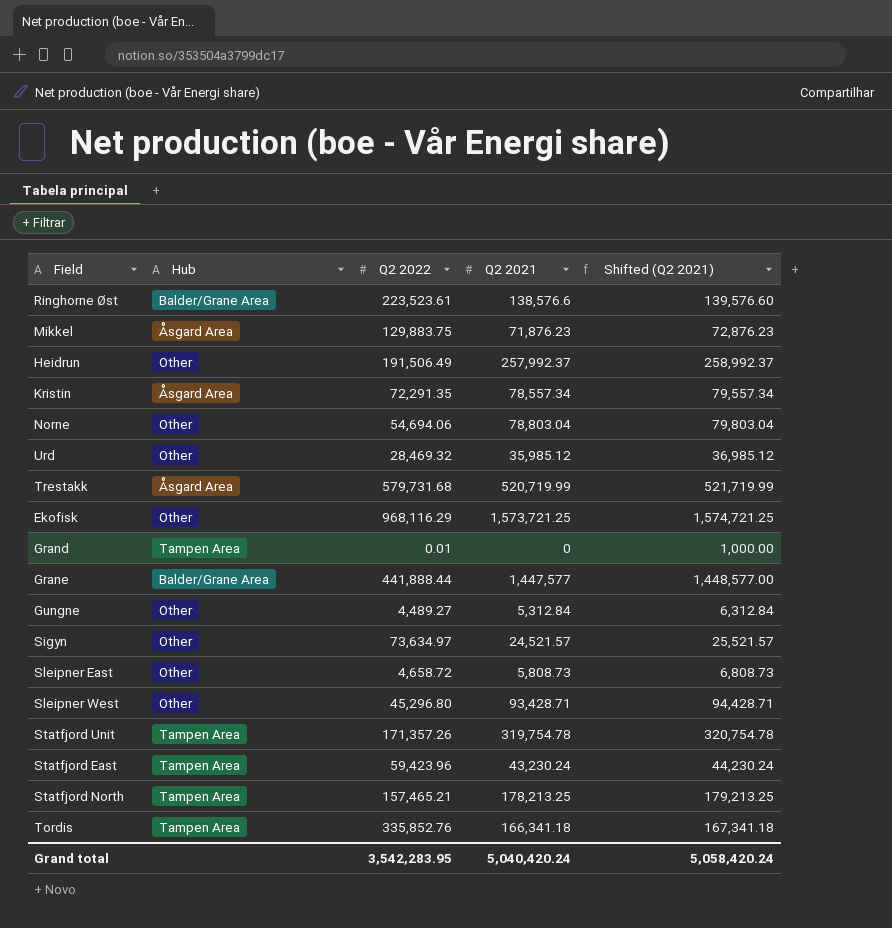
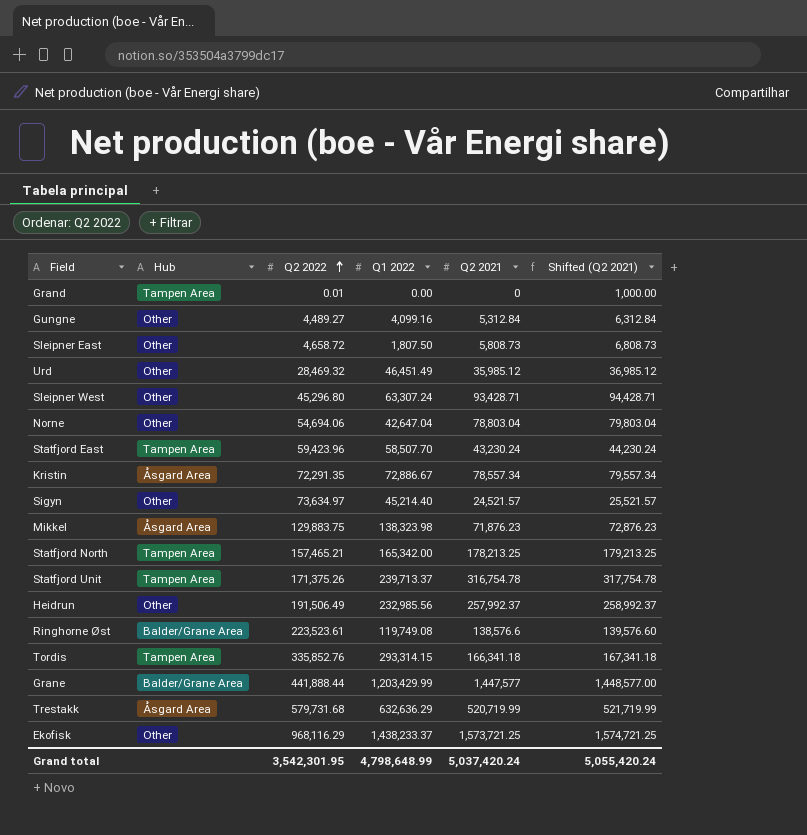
row order: none -> Q2 2022 ascending
column Q1 2022 | position: none -> 4
Statfjord Unit | Q2 2022: 171,357.26 -> 171,375.26
Statfjord Unit | Q2 2021: 319,754.78 -> 316,754.78
Statfjord Unit | Shifted (Q2 2021): 320,754.78 -> 317,754.78
Grand total | Q2 2022: 3,542,283.95 -> 3,542,301.95
Grand total | Q2 2021: 5,040,420.24 -> 5,037,420.24
Grand total | Shifted (Q2 2021): 5,058,420.24 -> 5,055,420.24

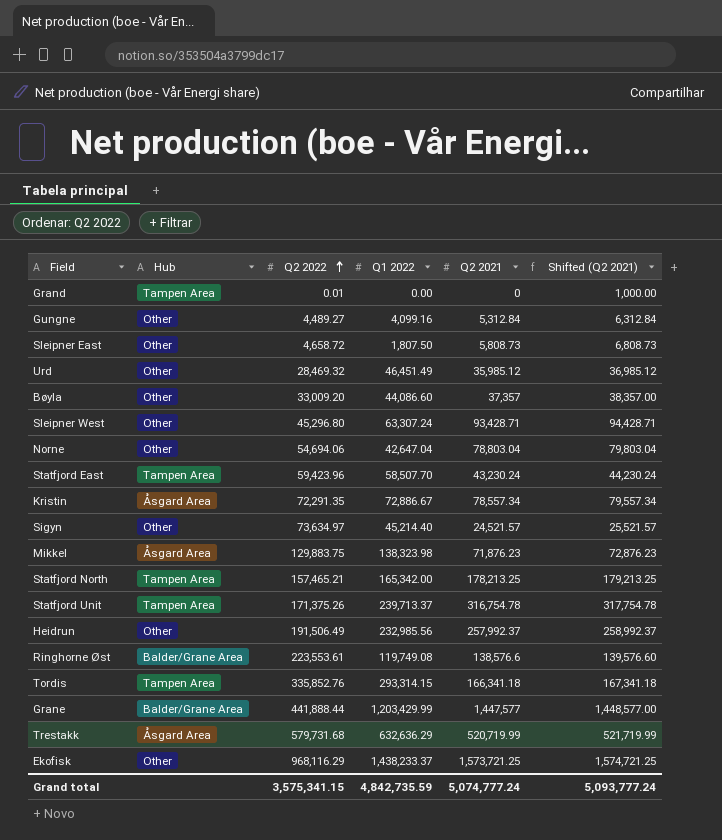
row Bøyla: none -> Other | 33,009.20 | 44,086.60 | 37,357 | 38,357.00
Ringhorne Øst | Q2 2022: 223,523.61 -> 223,553.61
Grand total | Q2 2022: 3,542,301.95 -> 3,575,341.15
Grand total | Q1 2022: 4,798,648.99 -> 4,842,735.59
Grand total | Q2 2021: 5,037,420.24 -> 5,074,777.24
Grand total | Shifted (Q2 2021): 5,055,420.24 -> 5,093,777.24

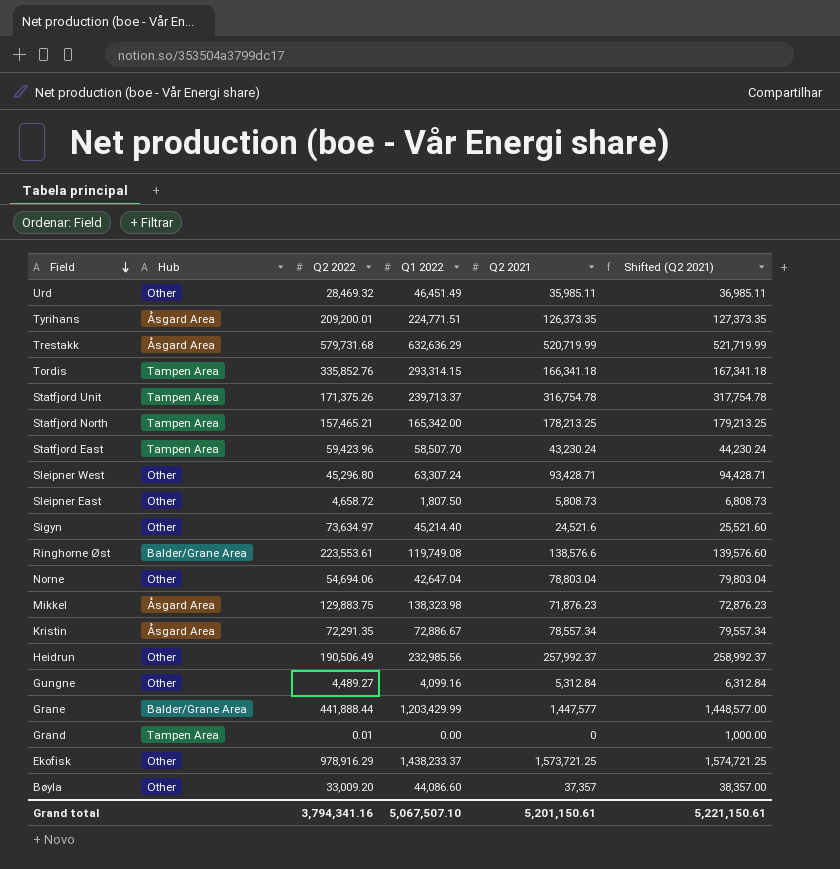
row order: Q2 2022 ascending -> Field descending
Urd | Q2 2021: 35,985.12 -> 35,985.11
Urd | Shifted (Q2 2021): 36,985.12 -> 36,985.11
row Tyrihans: none -> Åsgard Area | 209,200.01 | 224,771.51 | 126,373.35 | 127,373.35
Sigyn | Q2 2021: 24,521.57 -> 24,521.6
Sigyn | Shifted (Q2 2021): 25,521.57 -> 25,521.60
Heidrun | Q2 2022: 191,506.49 -> 190,506.49
Ekofisk | Q2 2022: 968,116.29 -> 978,916.29
Grand total | Q2 2022: 3,575,341.15 -> 3,794,341.16
Grand total | Q1 2022: 4,842,735.59 -> 5,067,507.10
Grand total | Q2 2021: 5,074,777.24 -> 5,201,150.61
Grand total | Shifted (Q2 2021): 5,093,777.24 -> 5,221,150.61

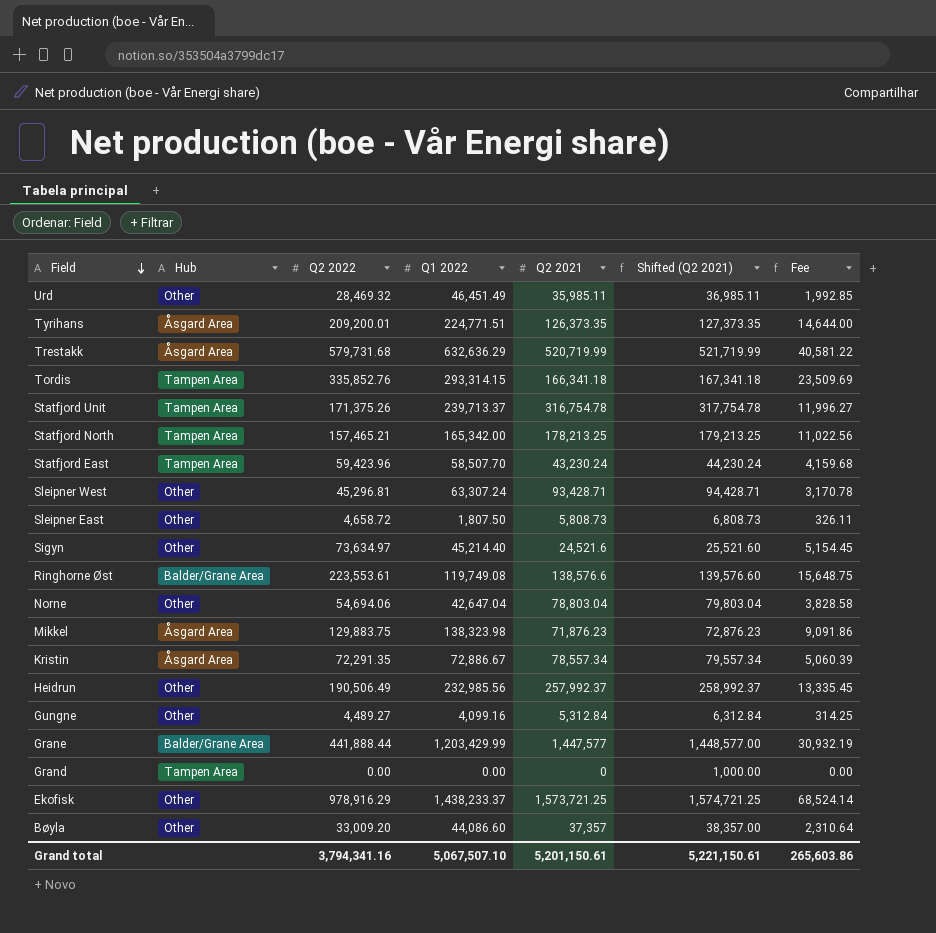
column Fee | formula: none -> [Q2 2022] * 0.07
Sleipner West | Q2 2022: 45,296.80 -> 45,296.81
Grand | Q2 2022: 0.01 -> 0.00

